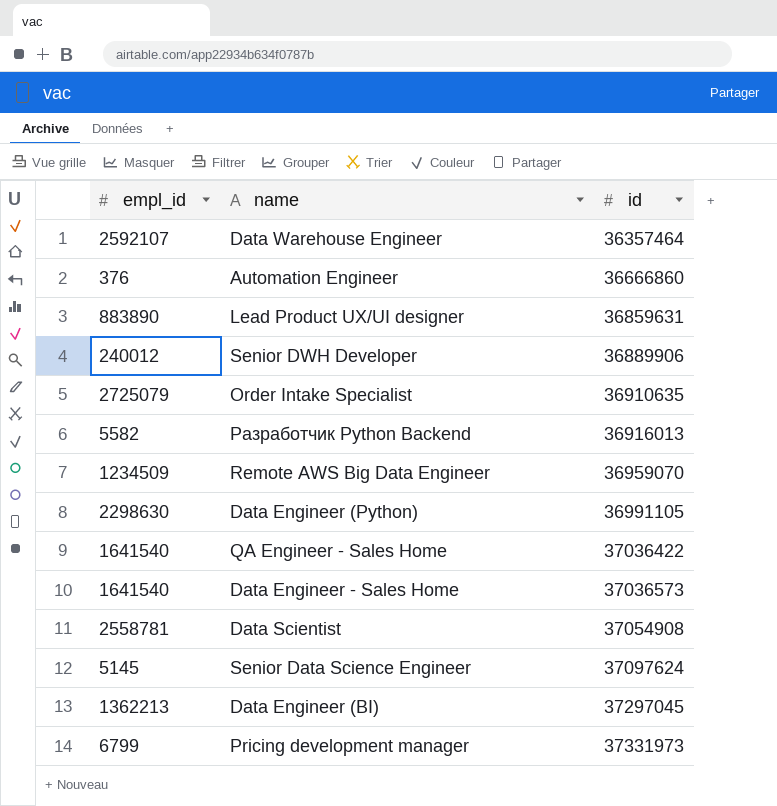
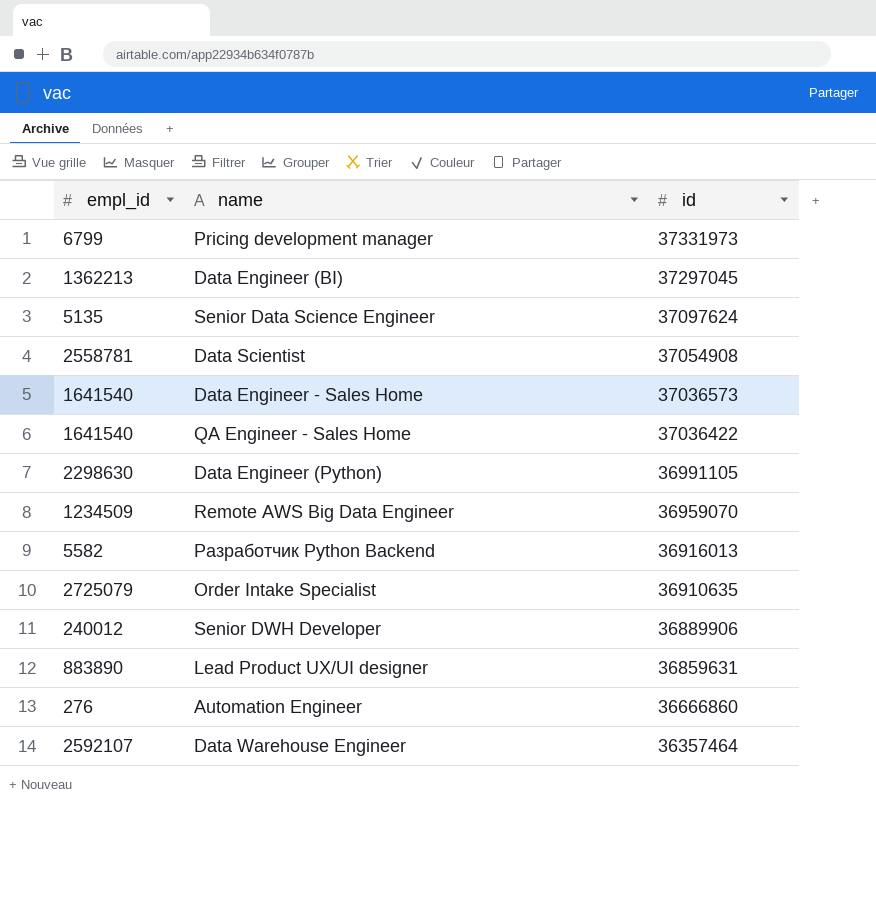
row order: id ascending -> id descending
Senior Data Science Engineer | empl_id: 5145 -> 5135
Automation Engineer | empl_id: 376 -> 276

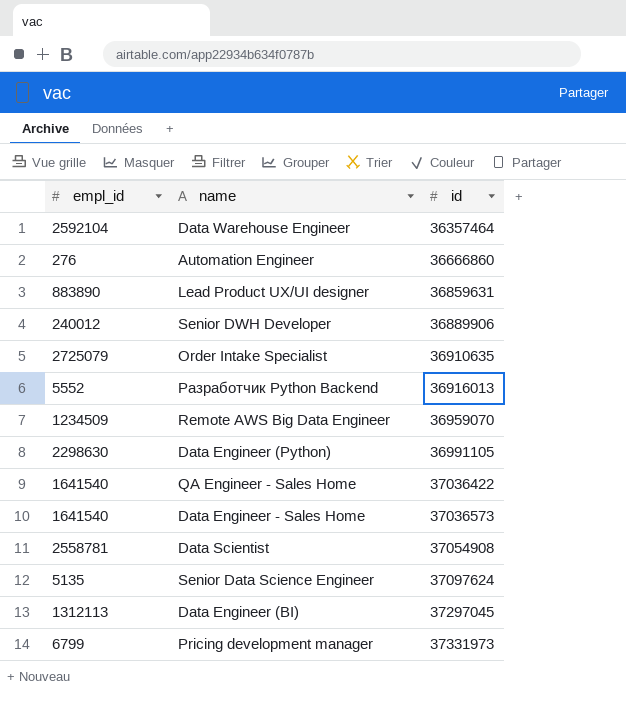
row order: id descending -> id ascending
Data Warehouse Engineer | empl_id: 2592107 -> 2592104
Разработчик Python Backend | empl_id: 5582 -> 5552
Data Engineer (BI) | empl_id: 1362213 -> 1312113

